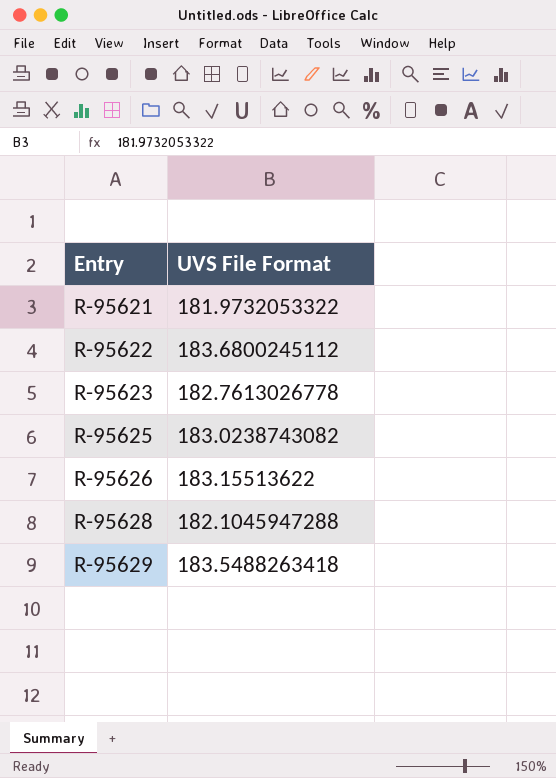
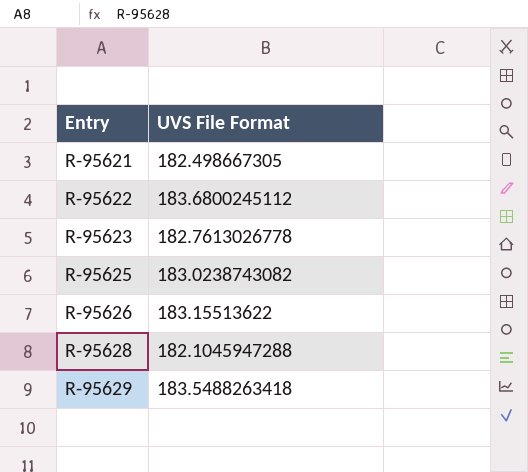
R-95621 | UVS File Format: 181.9732053322 -> 182.498667305

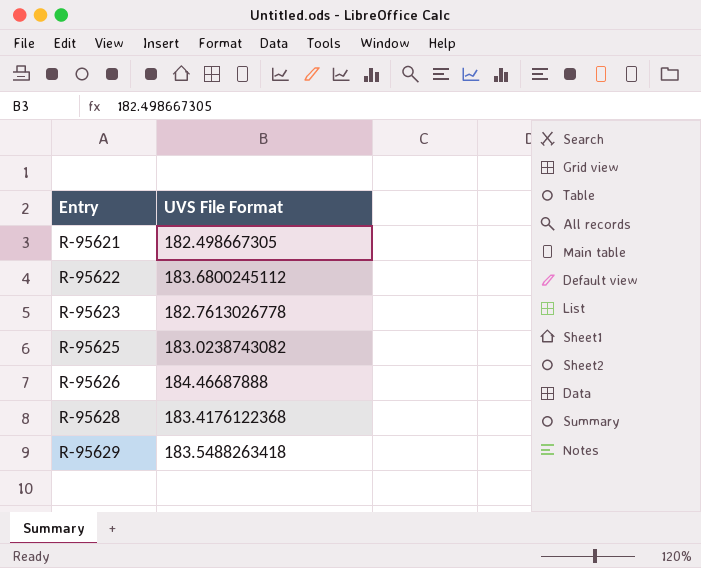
R-95626 | UVS File Format: 183.15513622 -> 184.46687888
R-95628 | UVS File Format: 182.1045947288 -> 183.4176122368

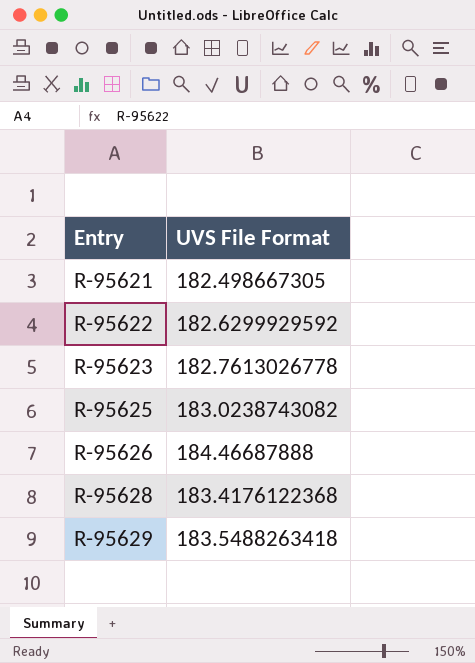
R-95622 | UVS File Format: 183.6800245112 -> 182.6299929592

